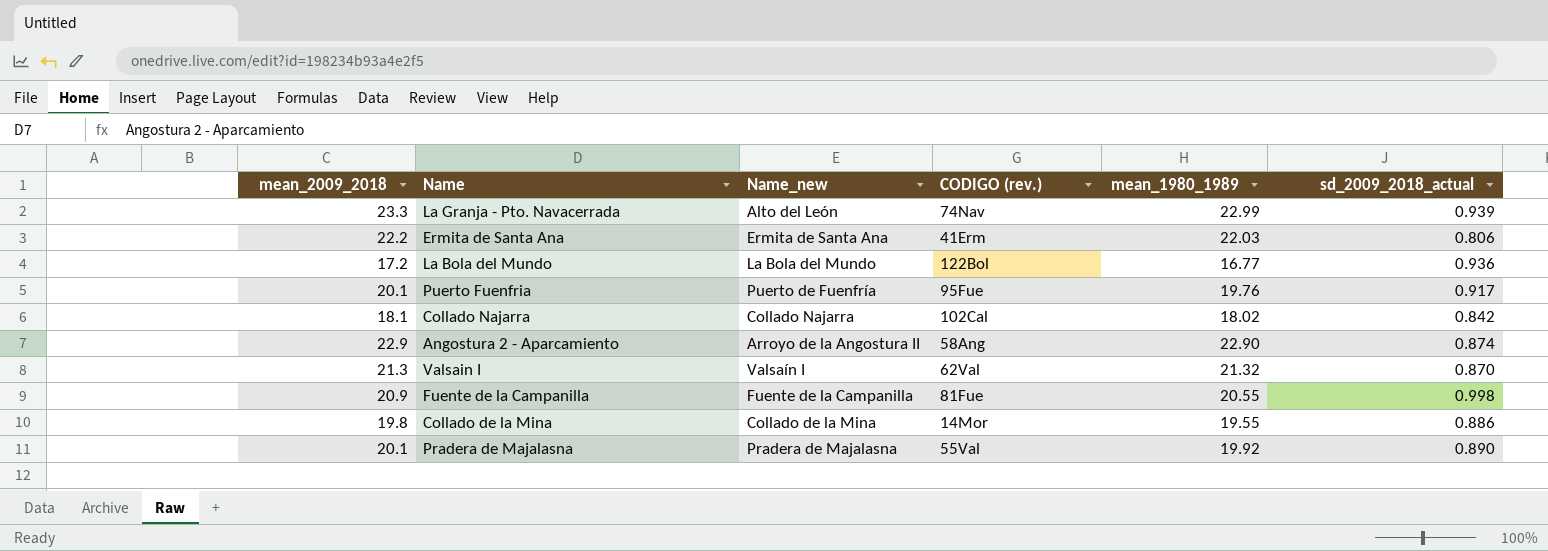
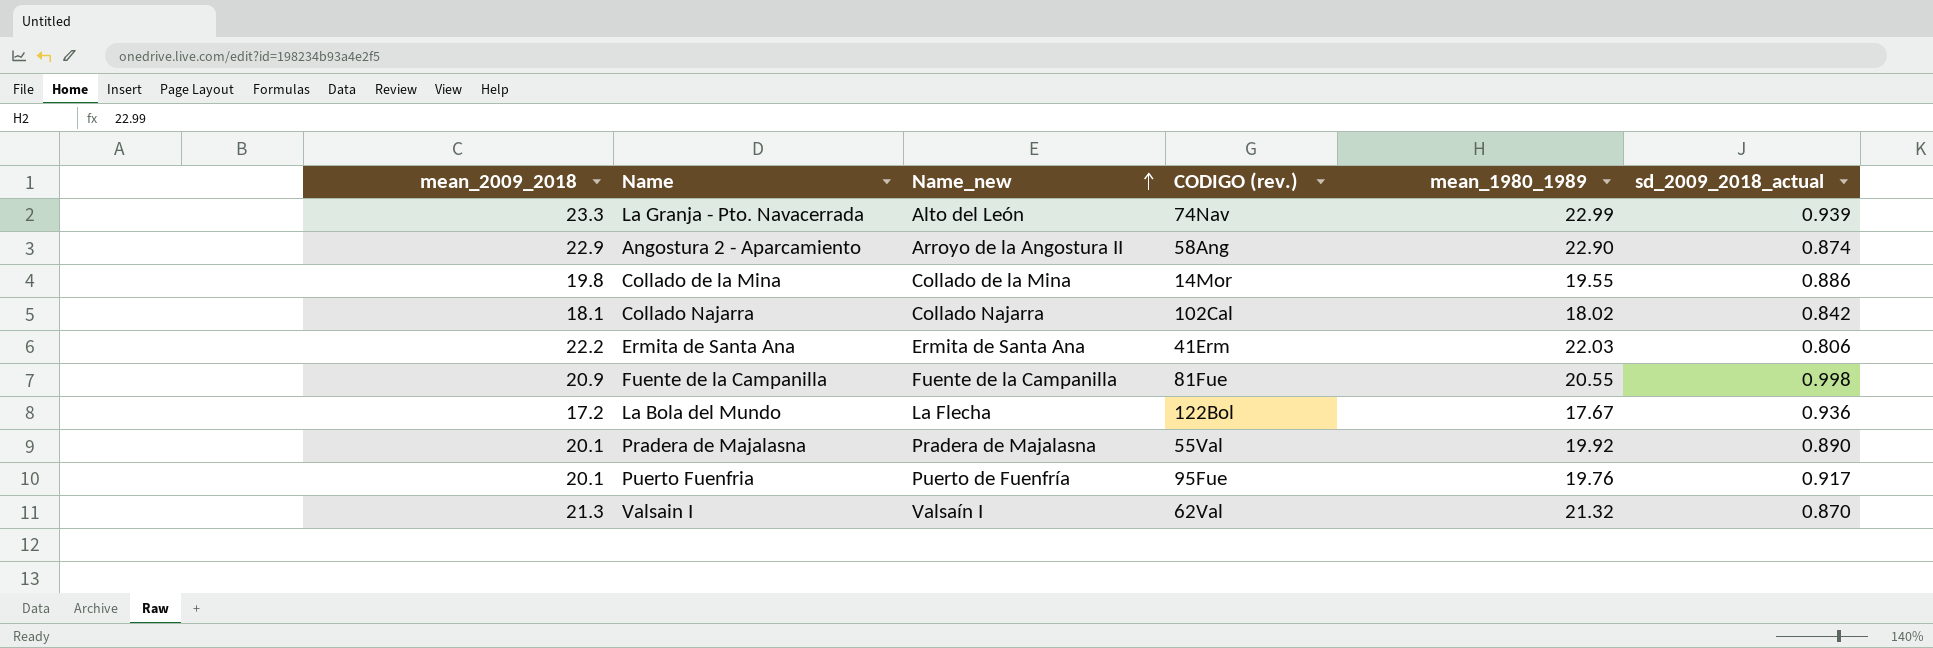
row order: none -> Name_new ascending
La Bola del Mundo | Name_new: La Bola del Mundo -> La Flecha
La Bola del Mundo | mean_1980_1989: 16.77 -> 17.67

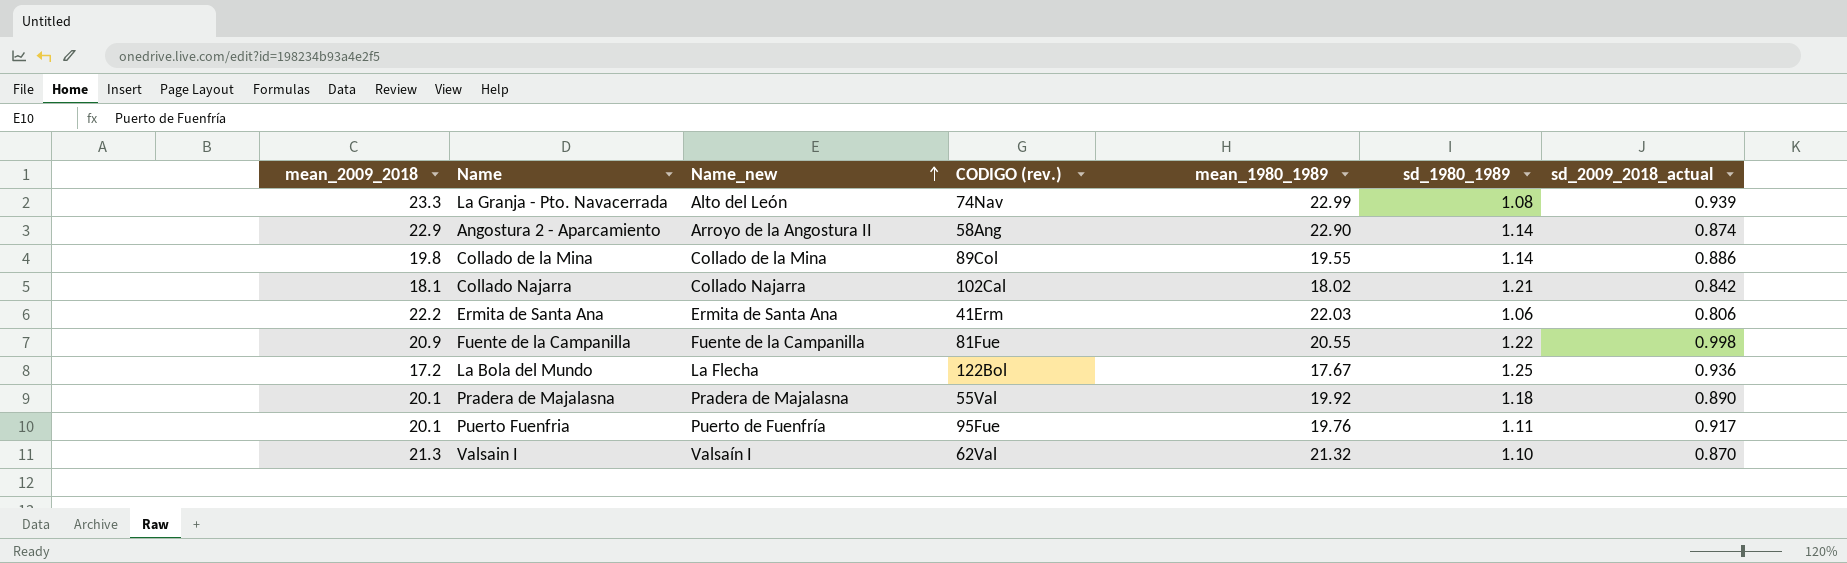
column sd_1980_1989 | position: none -> 6
Collado de la Mina | CODIGO (rev.): 14Mor -> 89Col

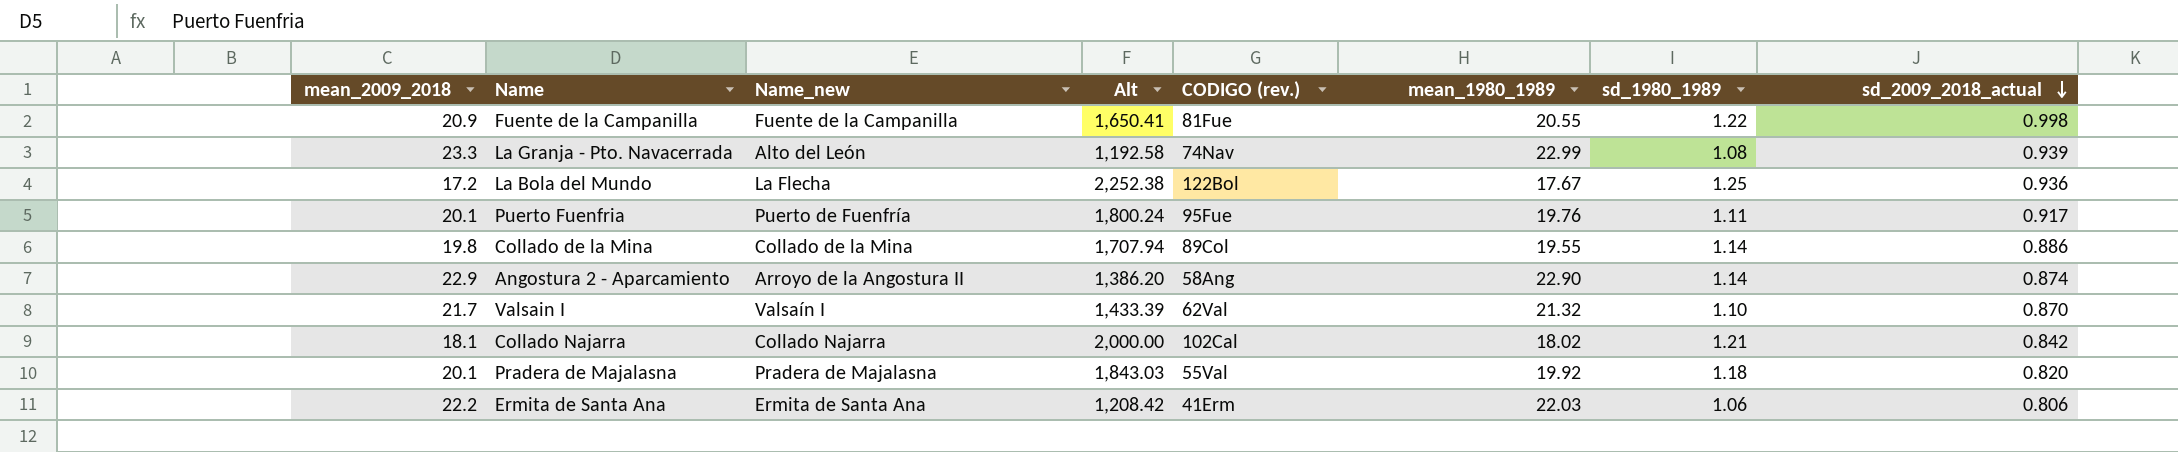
row order: Name_new ascending -> sd_2009_2018_actual descending
column Alt | position: none -> 4
Valsain I | mean_2009_2018: 21.3 -> 21.7
Pradera de Majalasna | sd_2009_2018_actual: 0.890 -> 0.820

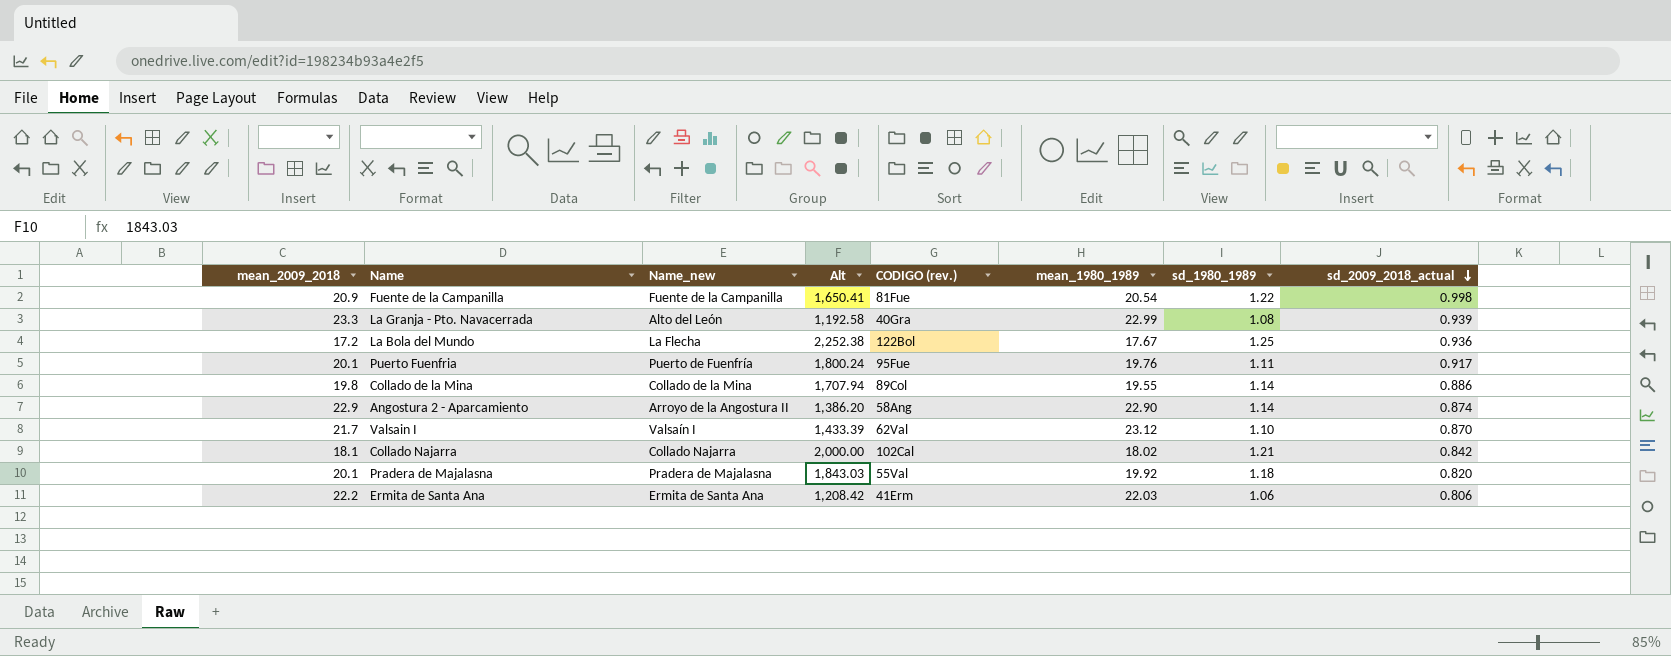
Fuente de la Campanilla | mean_1980_1989: 20.55 -> 20.54
La Granja - Pto. Navacerrada | CODIGO (rev.): 74Nav -> 40Gra
Valsain I | mean_1980_1989: 21.32 -> 23.12

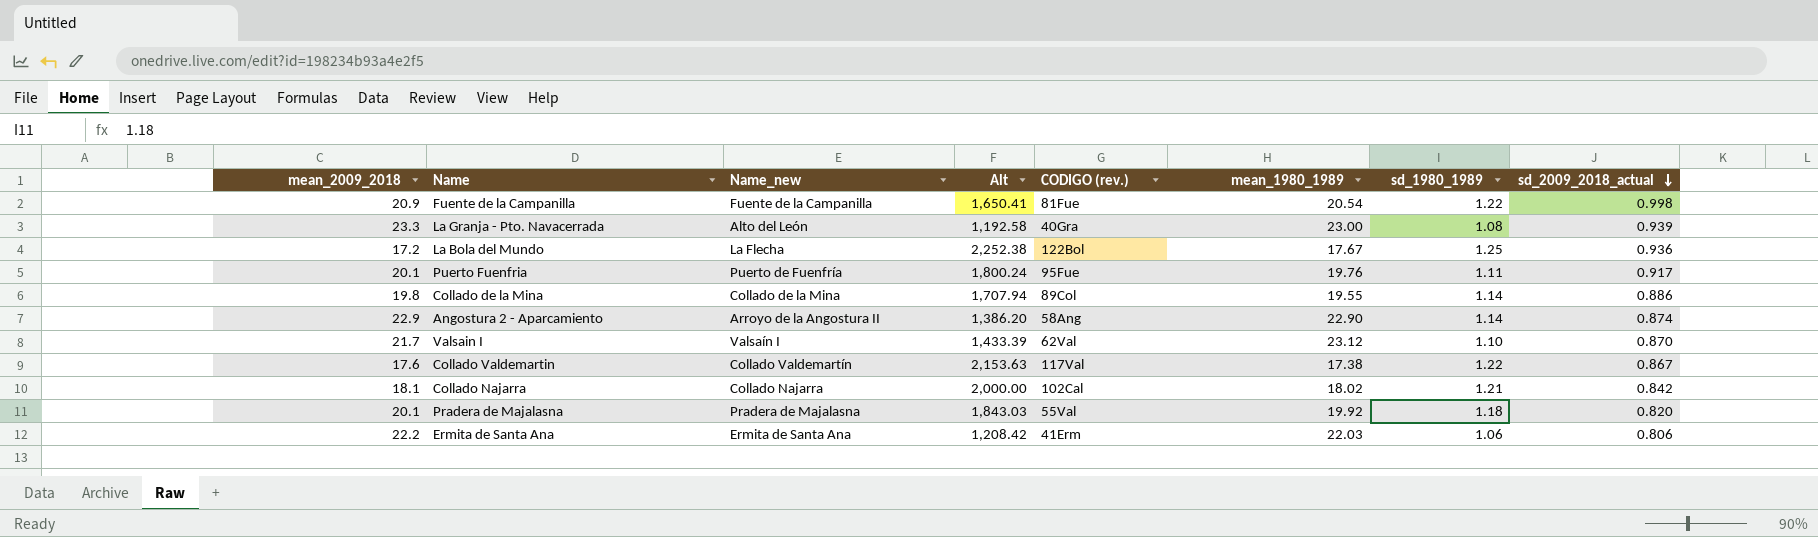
La Granja - Pto. Navacerrada | mean_1980_1989: 22.99 -> 23.00
row Collado Valdemartin: none -> 17.6 | Collado Valdemartín | 2,153.63 | 117Val | 17.38 | 1.22 | 0.867

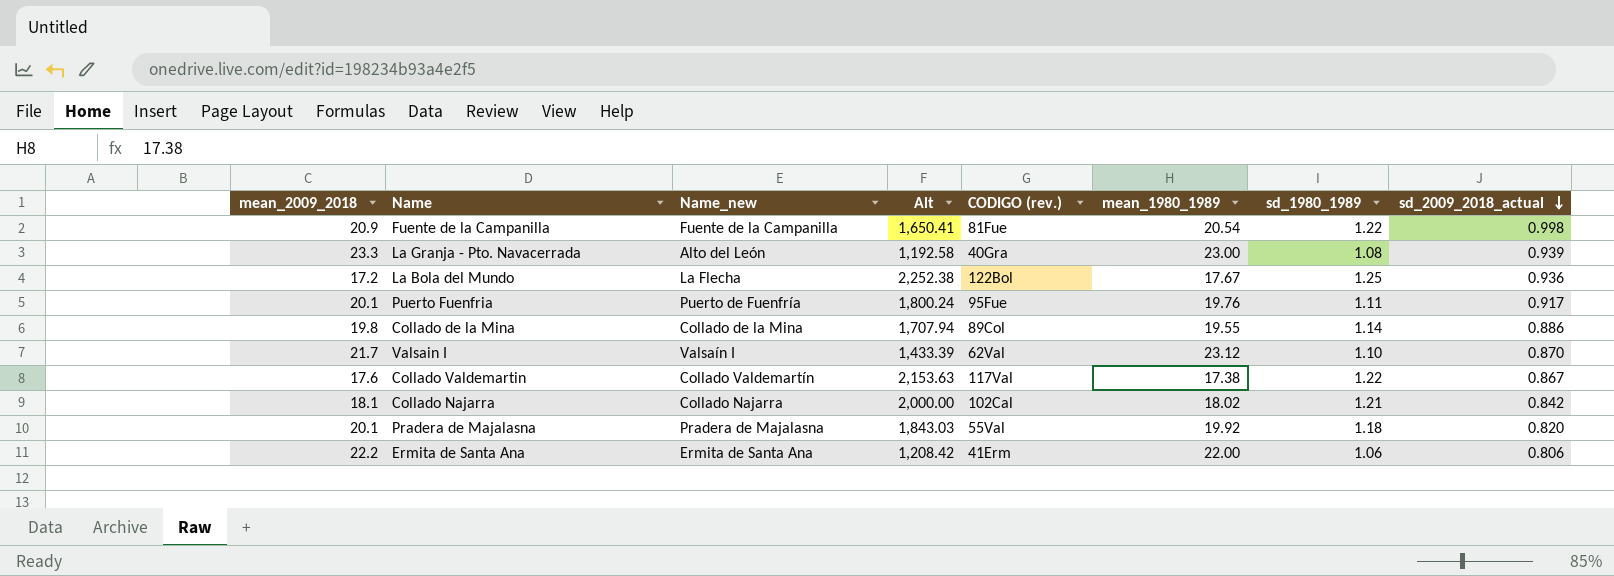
row Angostura 2 - Aparcamiento: 22.9 | Arroyo de la Angostura II | 1,386.20 | 58Ang | 22.90 | 1.14 | 0.874 -> none
Ermita de Santa Ana | mean_1980_1989: 22.03 -> 22.00

